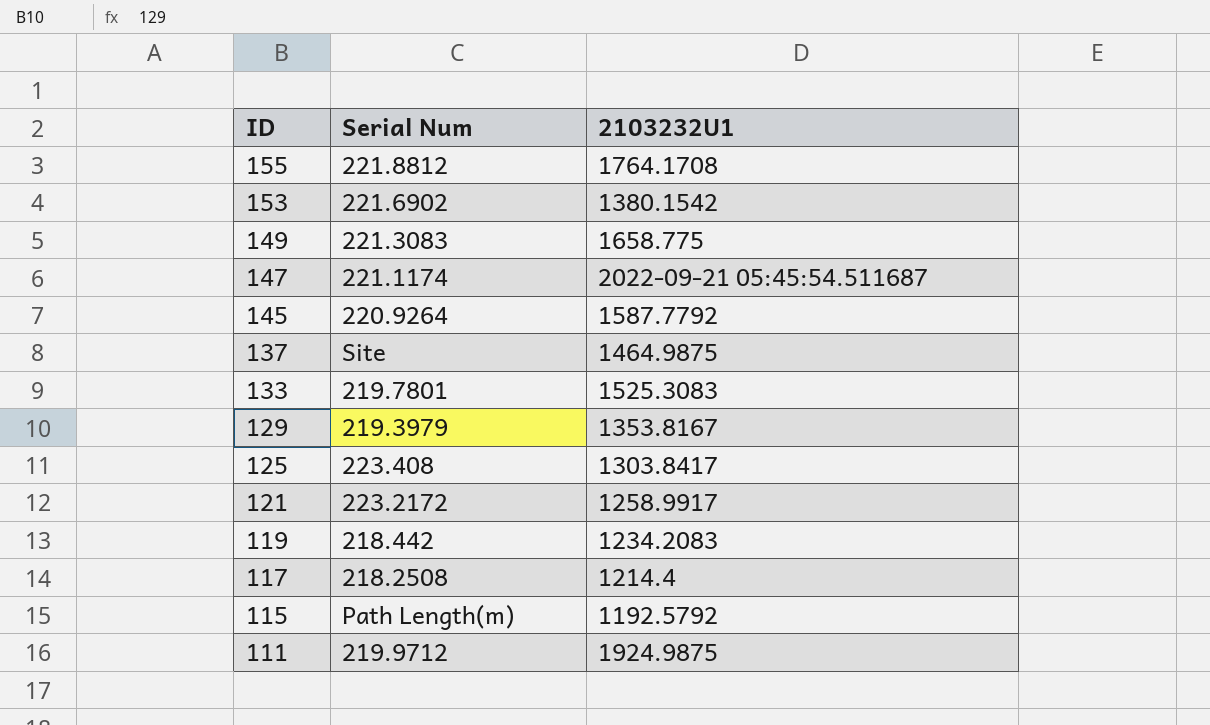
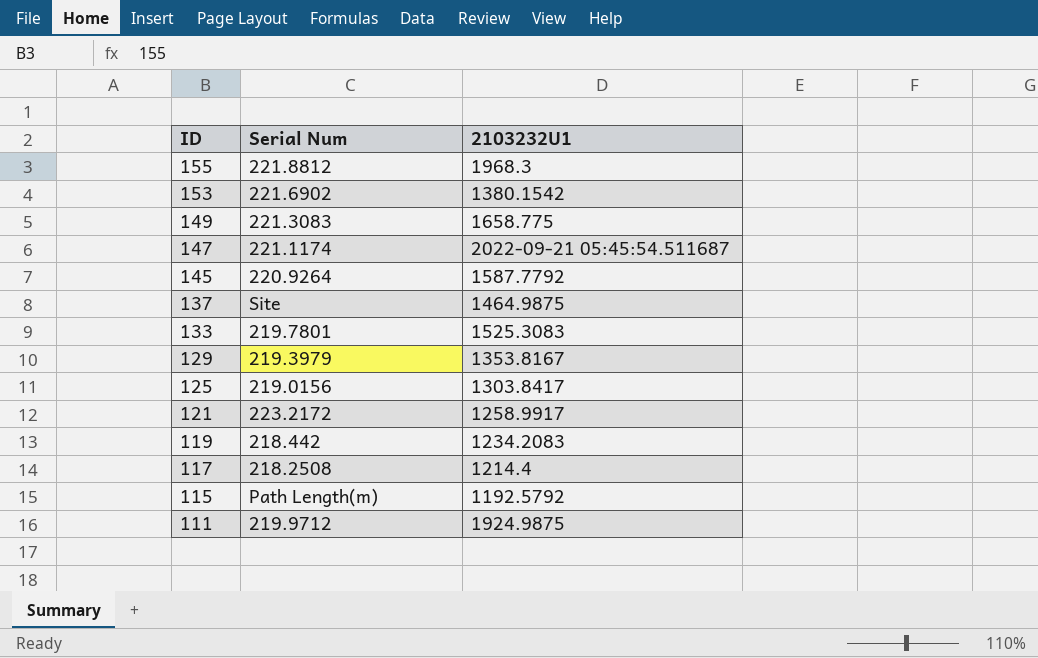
155 | 2103232U1: 1764.1708 -> 1968.3
125 | Serial Num: 223.408 -> 219.0156

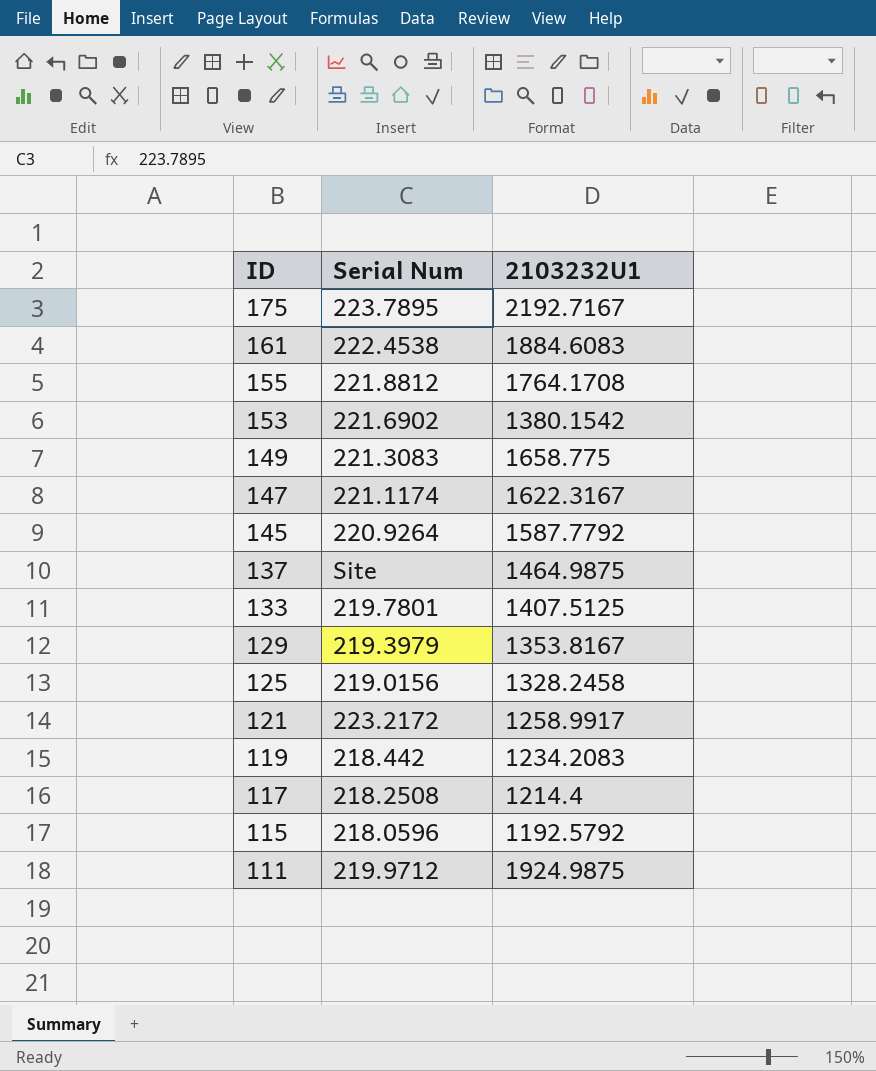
row 175: none -> 223.7895 | 2192.7167
row 161: none -> 222.4538 | 1884.6083
155 | 2103232U1: 1968.3 -> 1764.1708
147 | 2103232U1: 2022-09-21 05:45:54.511687 -> 1622.3167
133 | 2103232U1: 1525.3083 -> 1407.5125
125 | 2103232U1: 1303.8417 -> 1328.2458
115 | Serial Num: Path Length(m) -> 218.0596

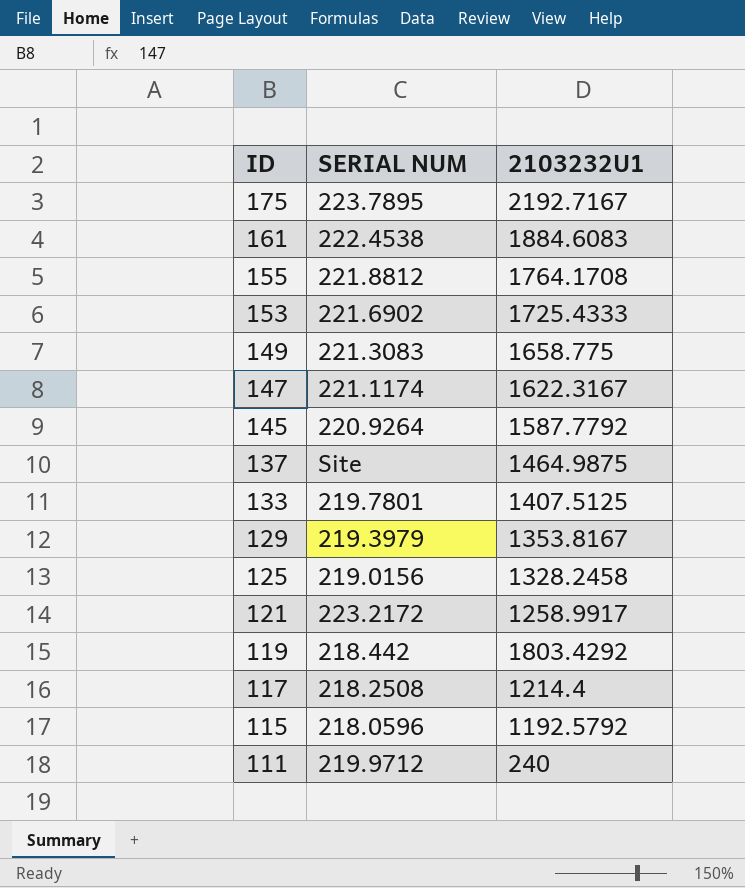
column name: Serial Num -> SERIAL NUM
153 | 2103232U1: 1380.1542 -> 1725.4333
119 | 2103232U1: 1234.2083 -> 1803.4292
111 | 2103232U1: 1924.9875 -> 240

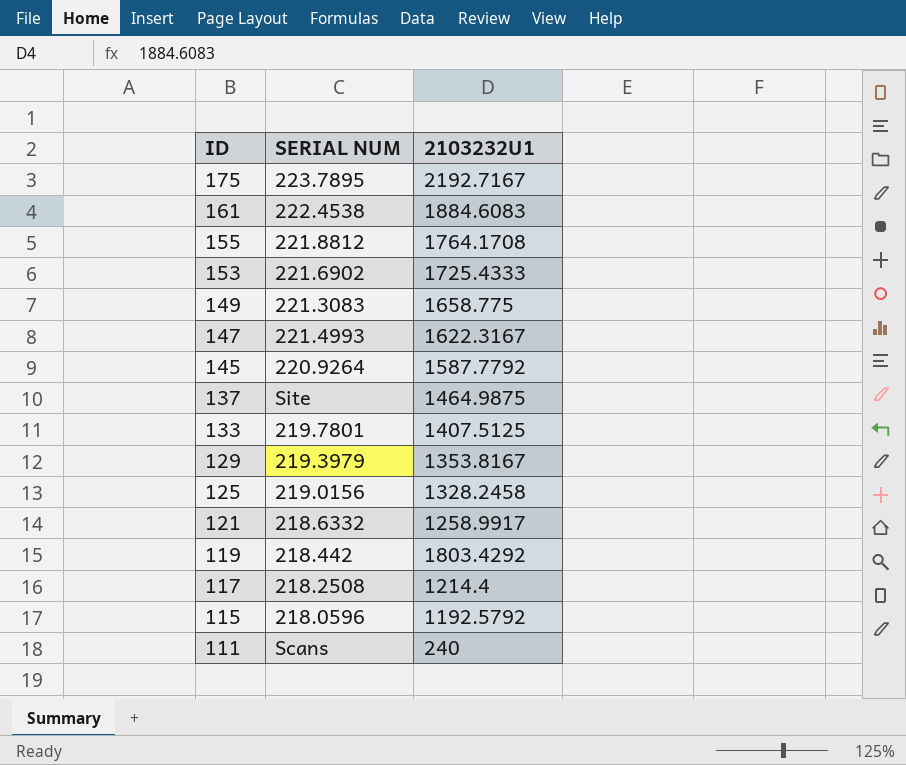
147 | SERIAL NUM: 221.1174 -> 221.4993
121 | SERIAL NUM: 223.2172 -> 218.6332
111 | SERIAL NUM: 219.9712 -> Scans

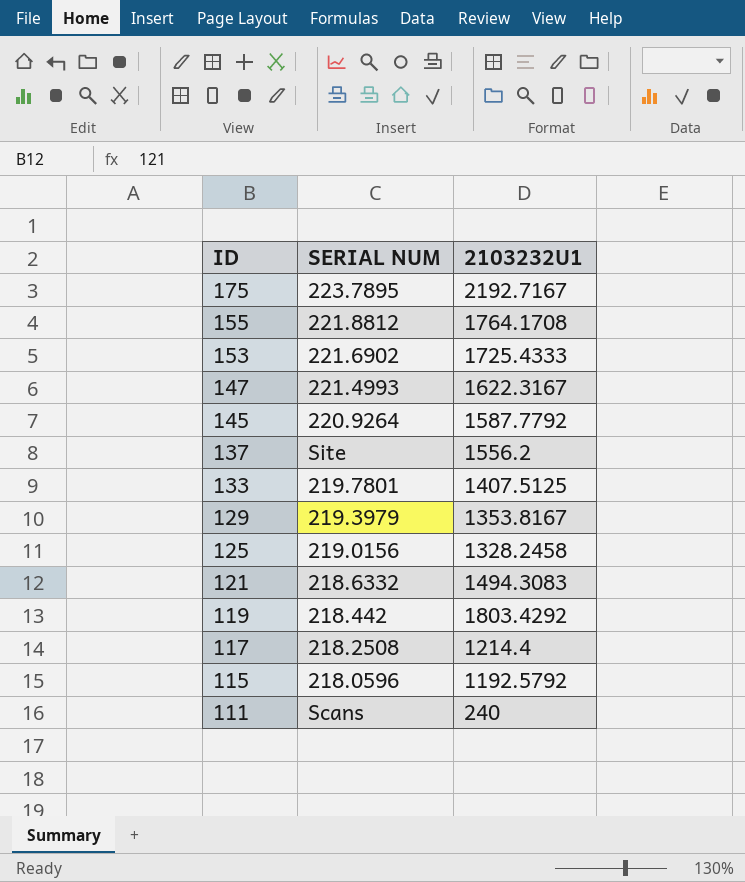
row 161: 222.4538 | 1884.6083 -> none
row 149: 221.3083 | 1658.775 -> none
137 | 2103232U1: 1464.9875 -> 1556.2
121 | 2103232U1: 1258.9917 -> 1494.3083

